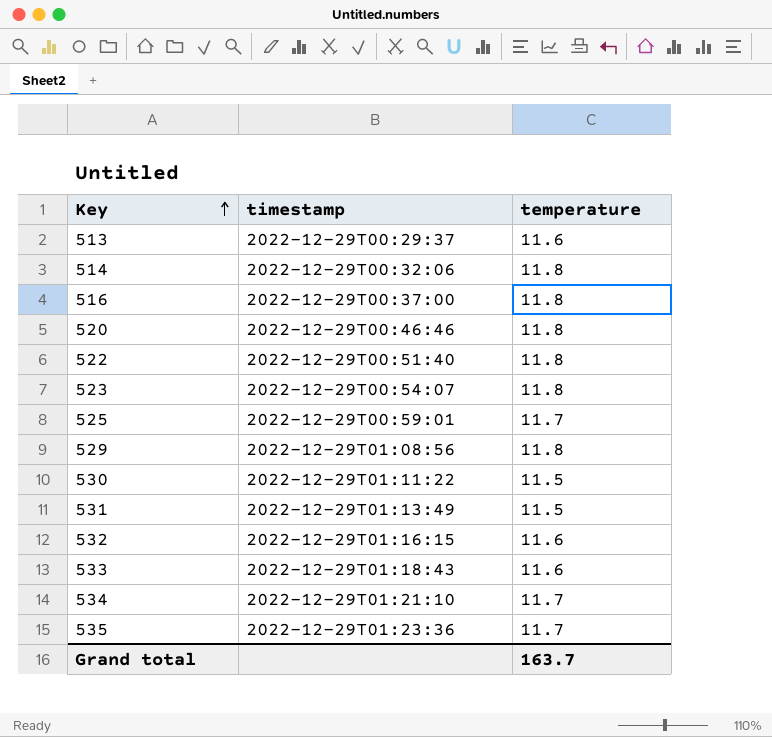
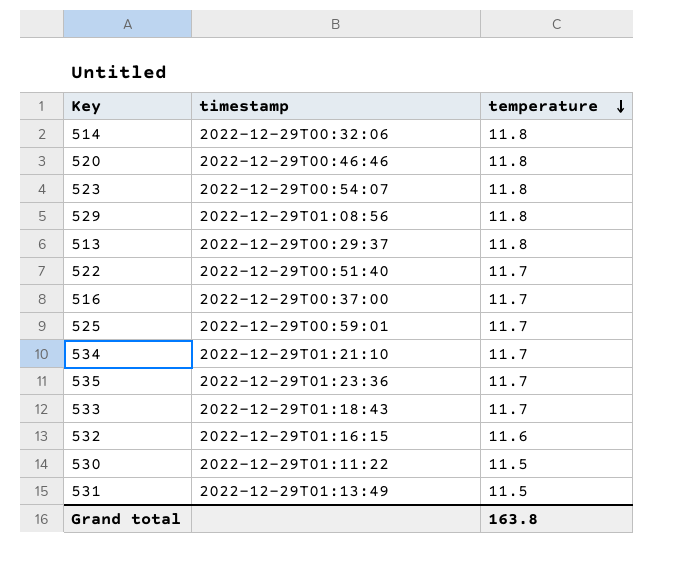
row order: Key ascending -> temperature descending
513 | temperature: 11.6 -> 11.8
522 | temperature: 11.8 -> 11.7
516 | temperature: 11.8 -> 11.7
533 | temperature: 11.6 -> 11.7
Grand total | temperature: 163.7 -> 163.8

